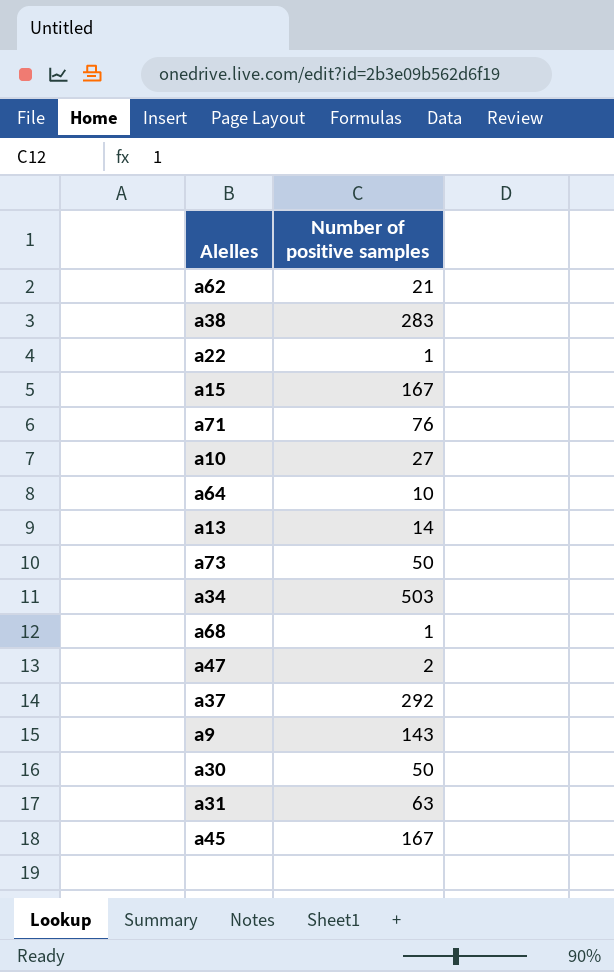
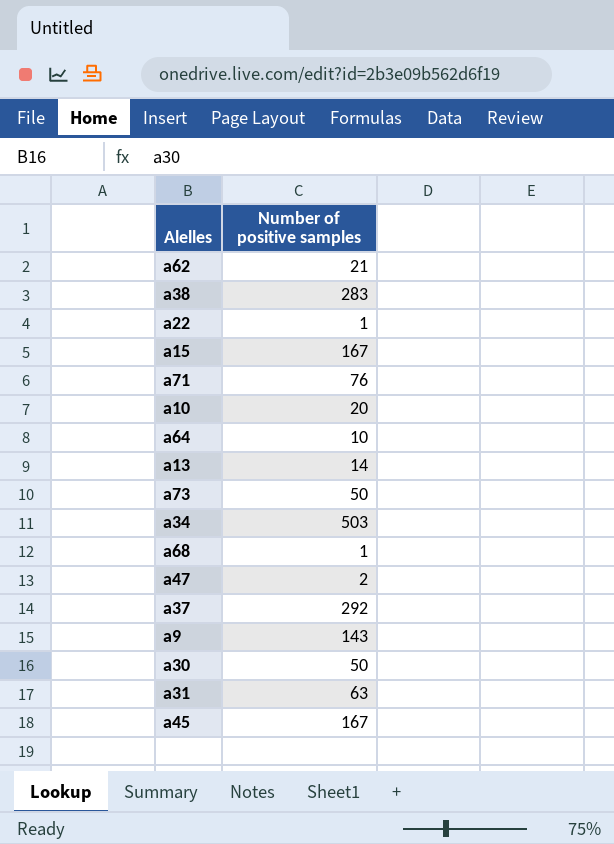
a10 | Number of positive samples: 27 -> 20

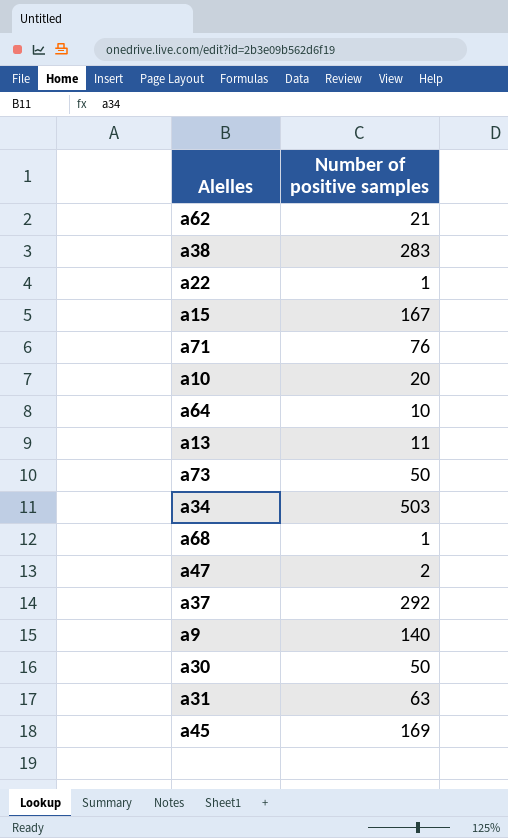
a13 | Number of positive samples: 14 -> 11
a9 | Number of positive samples: 143 -> 140
a45 | Number of positive samples: 167 -> 169

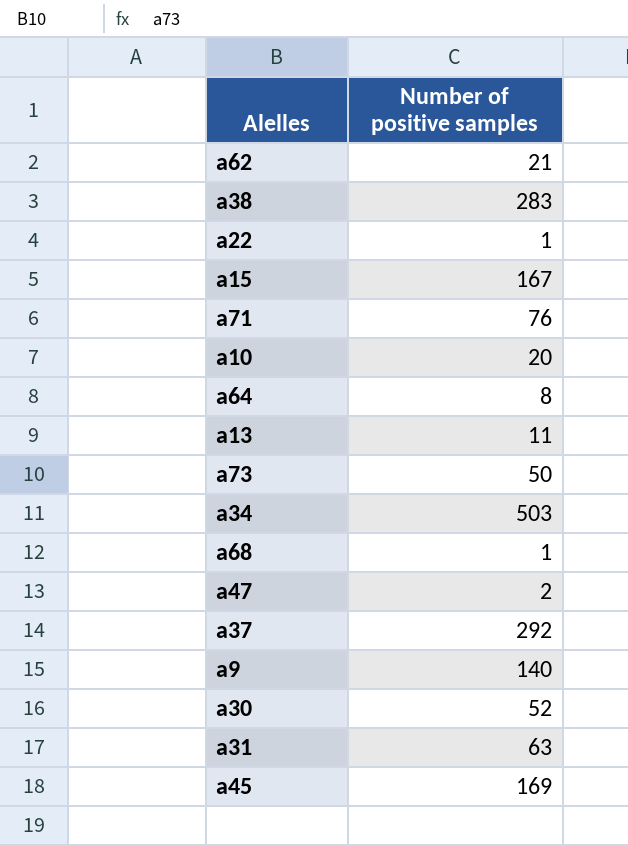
a64 | Number of positive samples: 10 -> 8
a30 | Number of positive samples: 50 -> 52

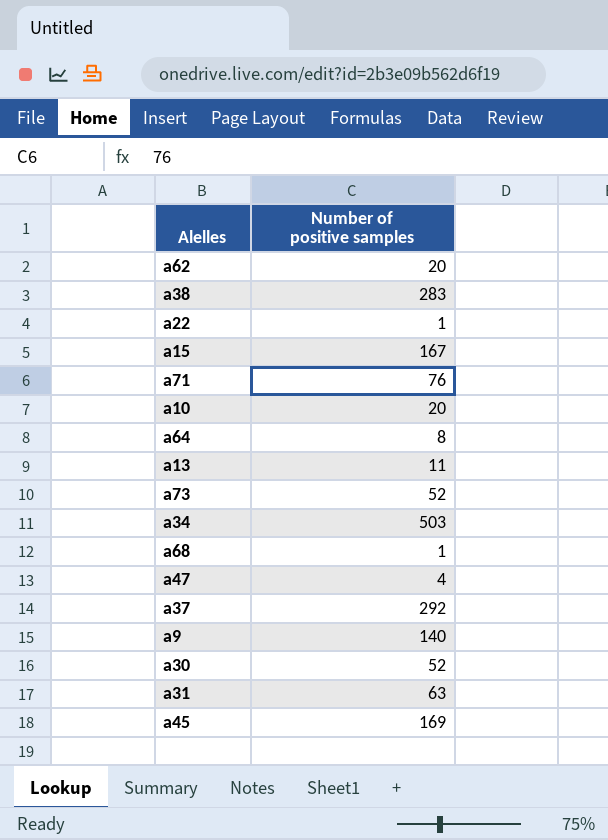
a62 | Number of positive samples: 21 -> 20
a73 | Number of positive samples: 50 -> 52
a47 | Number of positive samples: 2 -> 4

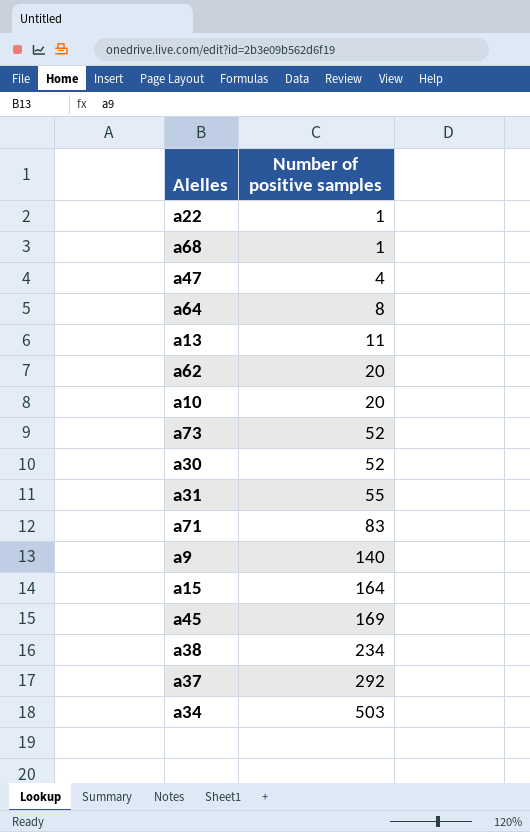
row order: none -> Number of positive samples ascending
a31 | Number of positive samples: 63 -> 55
a71 | Number of positive samples: 76 -> 83
a15 | Number of positive samples: 167 -> 164
a38 | Number of positive samples: 283 -> 234

